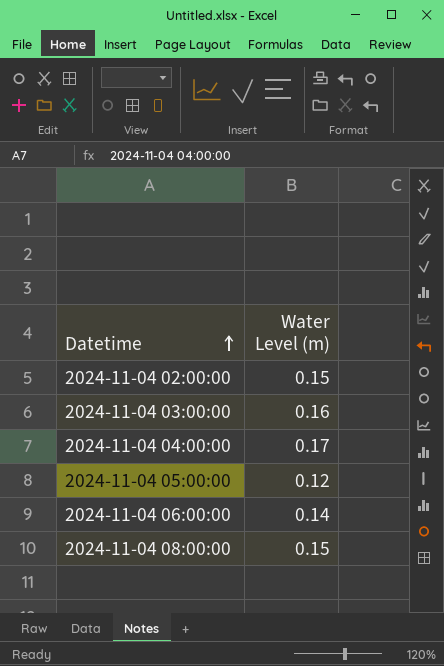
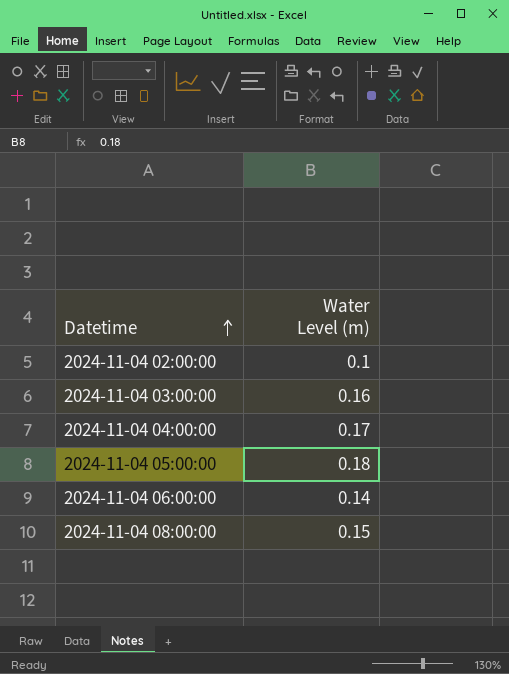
2024-11-04 02:00:00 | Water Level (m): 0.15 -> 0.1
2024-11-04 05:00:00 | Water Level (m): 0.12 -> 0.18

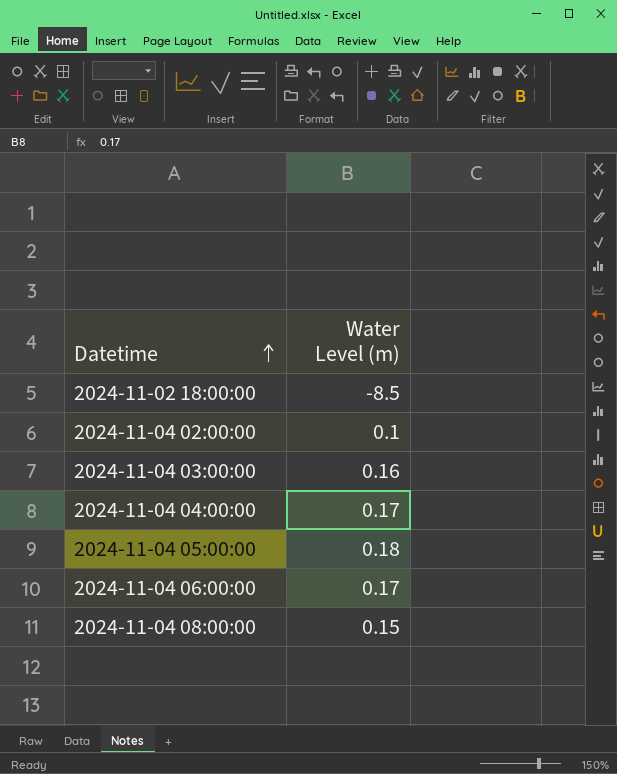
row 2024-11-02 18:00:00: none -> -8.5
2024-11-04 06:00:00 | Water Level (m): 0.14 -> 0.17

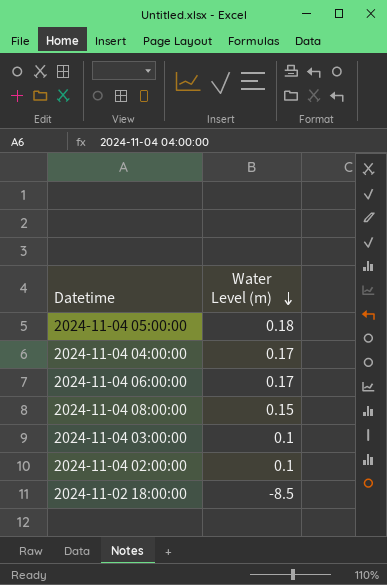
row order: Datetime ascending -> Water Level (m) descending
2024-11-04 03:00:00 | Water Level (m): 0.16 -> 0.1

